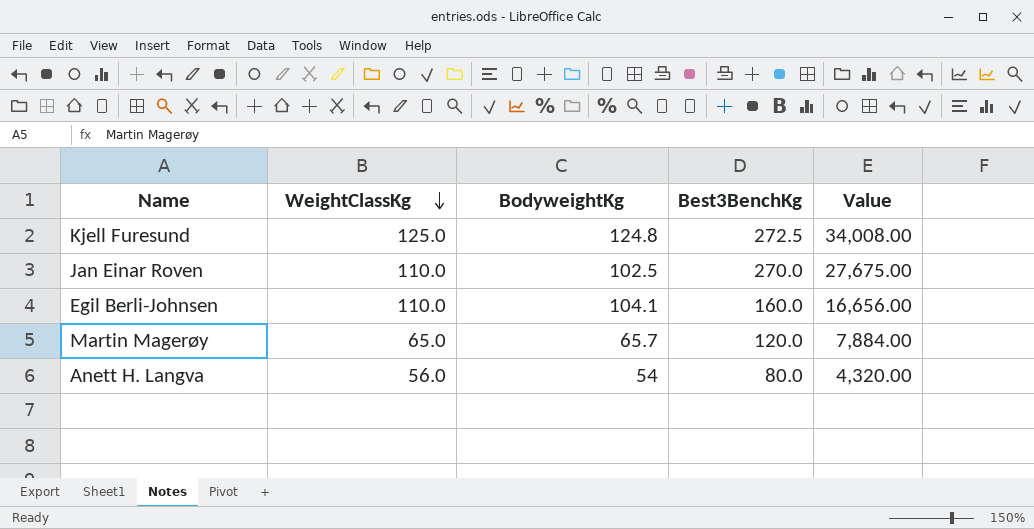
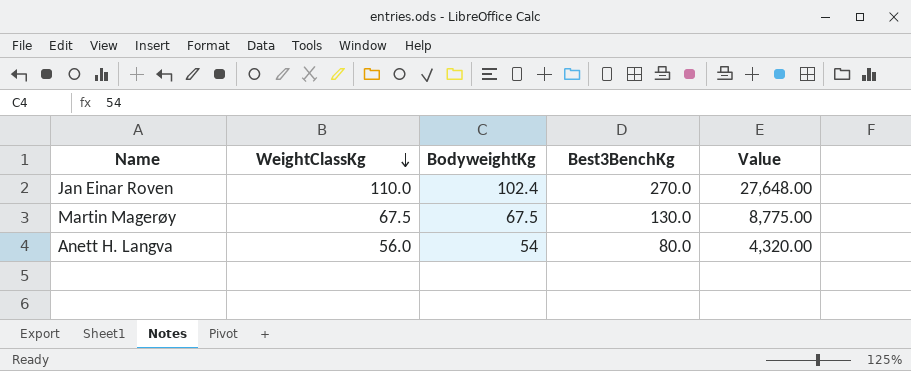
row Kjell Furesund: 125.0 | 124.8 | 272.5 | 34,008.00 -> none
row Egil Berli-Johnsen: 110.0 | 104.1 | 160.0 | 16,656.00 -> none
Jan Einar Roven | BodyweightKg: 102.5 -> 102.4
Jan Einar Roven | Value: 27,675.00 -> 27,648.00
Martin Magerøy | WeightClassKg: 65.0 -> 67.5
Martin Magerøy | BodyweightKg: 65.7 -> 67.5
Martin Magerøy | Best3BenchKg: 120.0 -> 130.0
Martin Magerøy | Value: 7,884.00 -> 8,775.00

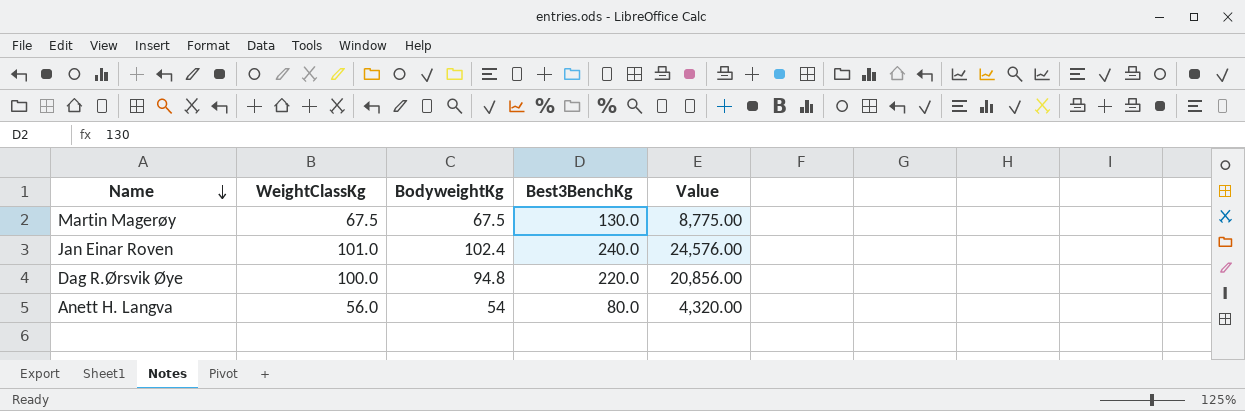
row order: WeightClassKg descending -> Name descending
Jan Einar Roven | WeightClassKg: 110.0 -> 101.0
Jan Einar Roven | Best3BenchKg: 270.0 -> 240.0
Jan Einar Roven | Value: 27,648.00 -> 24,576.00
row Dag R.Ørsvik Øye: none -> 100.0 | 94.8 | 220.0 | 20,856.00

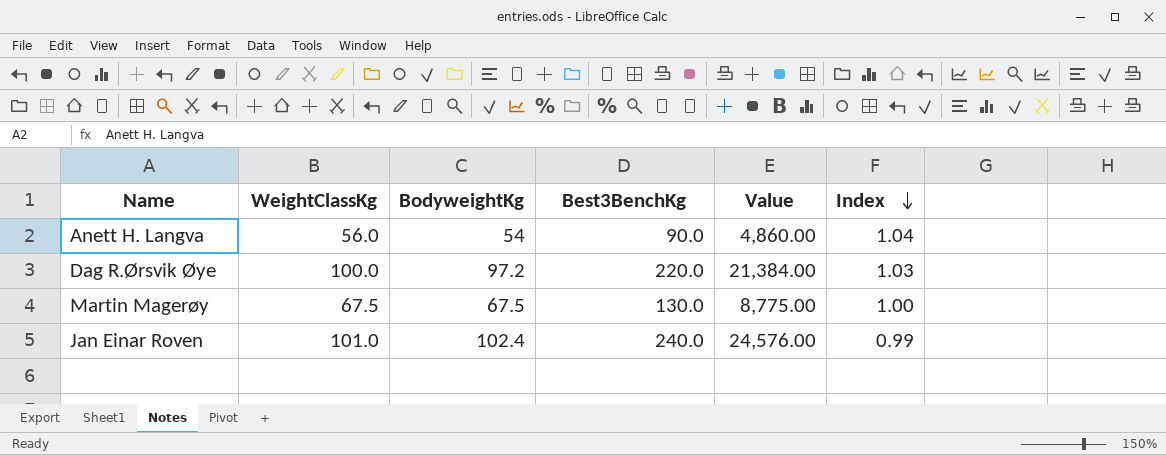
row order: Name descending -> Index descending
column Index | formula: none -> [WeightClassKg] / [BodyweightKg]
Anett H. Langva | Best3BenchKg: 80.0 -> 90.0
Anett H. Langva | Value: 4,320.00 -> 4,860.00
Dag R.Ørsvik Øye | BodyweightKg: 94.8 -> 97.2
Dag R.Ørsvik Øye | Value: 20,856.00 -> 21,384.00

